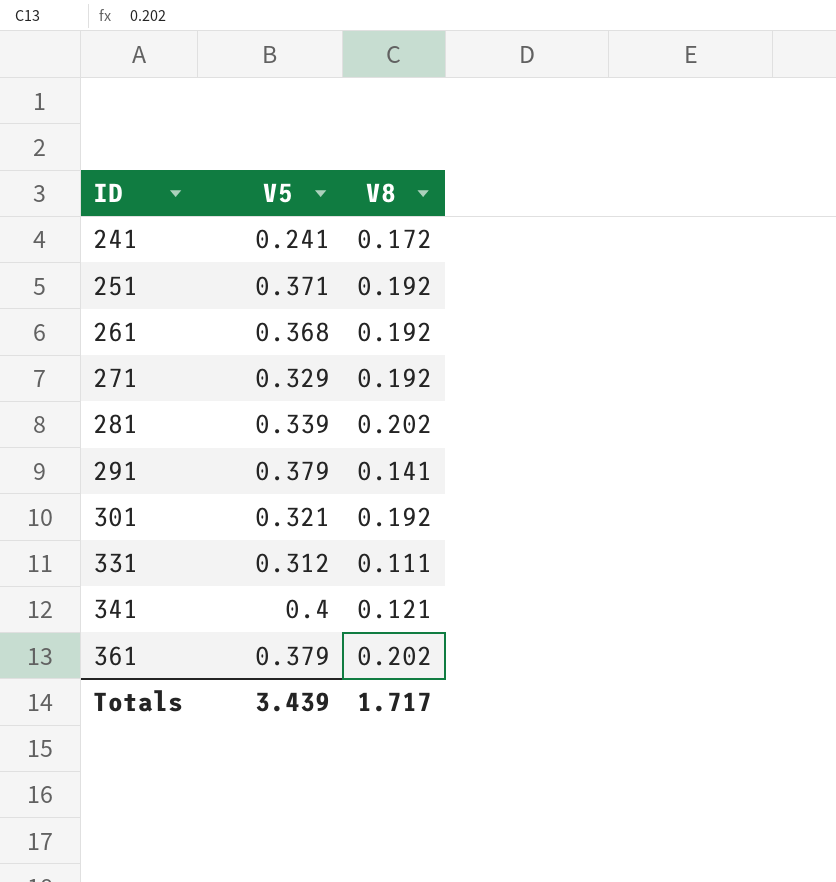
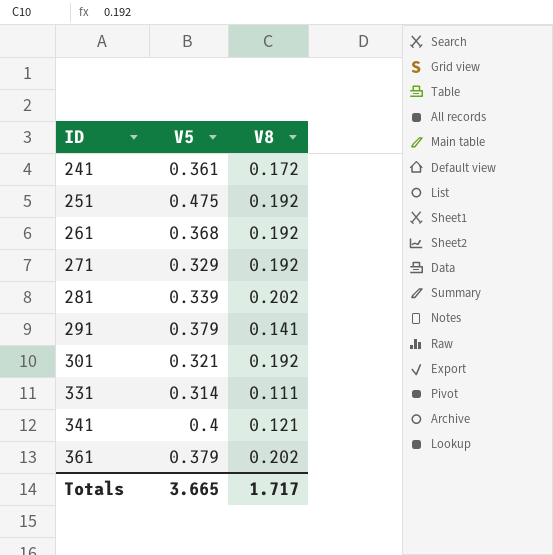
241 | V5: 0.241 -> 0.361
251 | V5: 0.371 -> 0.475
331 | V5: 0.312 -> 0.314
Totals | V5: 3.439 -> 3.665

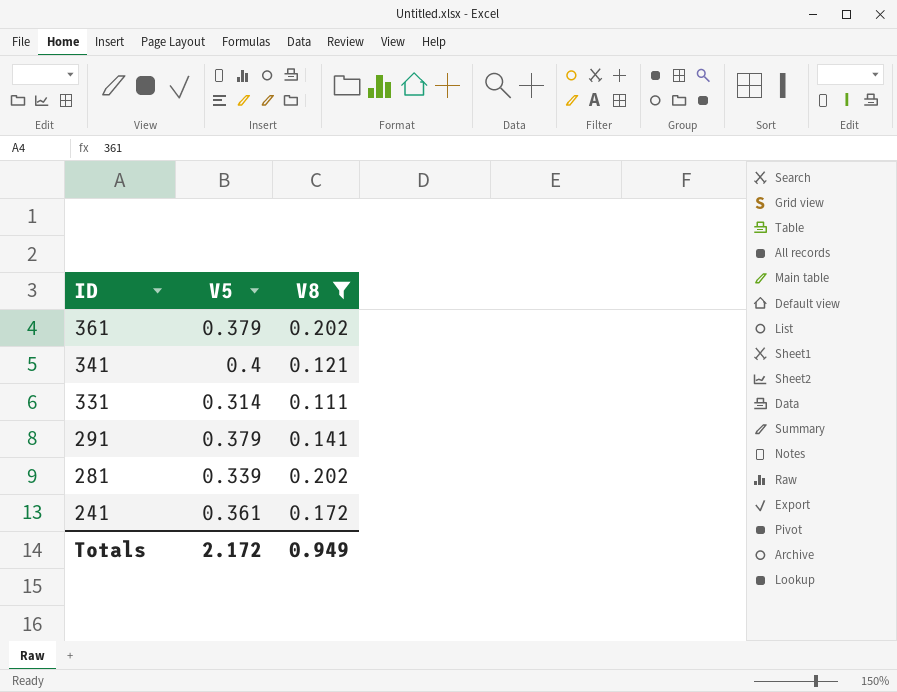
filter: none -> V8 != 0.192
row order: ID ascending -> ID descending
Totals | V5: 3.665 -> 2.172
Totals | V8: 1.717 -> 0.949

